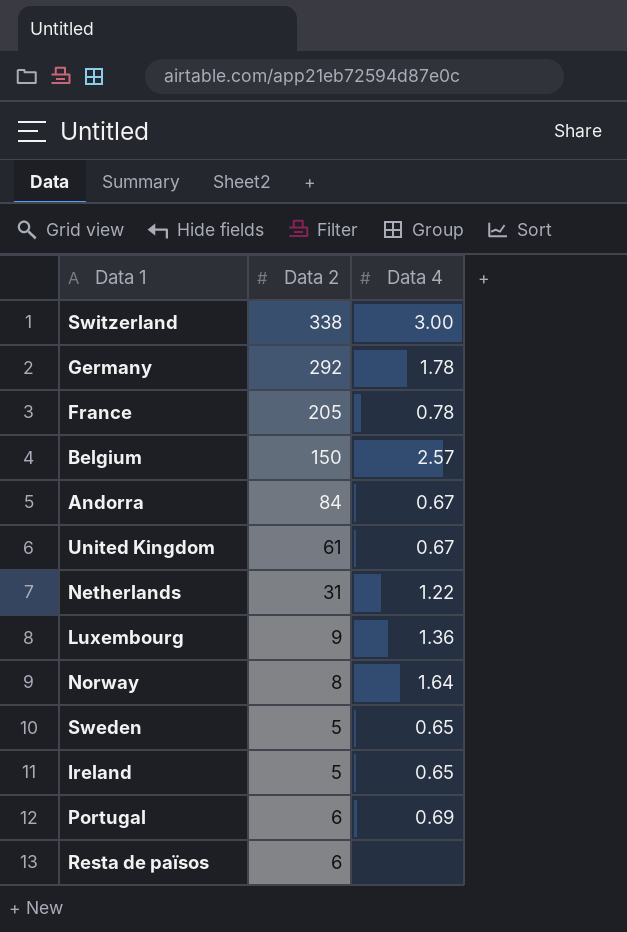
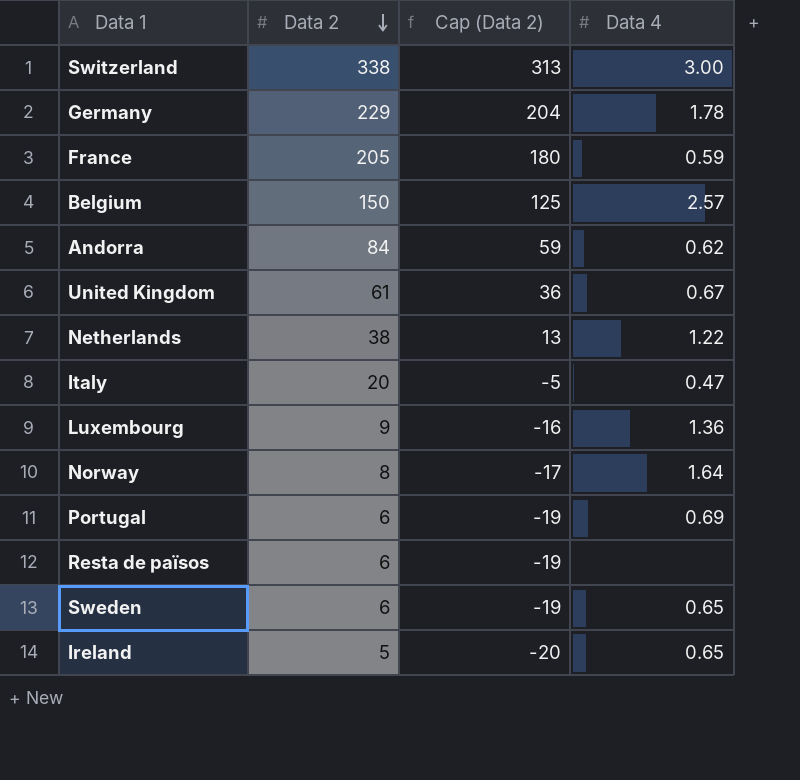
row order: none -> Data 2 descending
column Cap (Data 2) | formula: none -> [Data 2] - 25
Germany | Data 2: 292 -> 229
France | Data 4: 0.78 -> 0.59
Andorra | Data 4: 0.67 -> 0.62
Netherlands | Data 2: 31 -> 38
row Italy: none -> 20 | -5 | 0.47
Sweden | Data 2: 5 -> 6

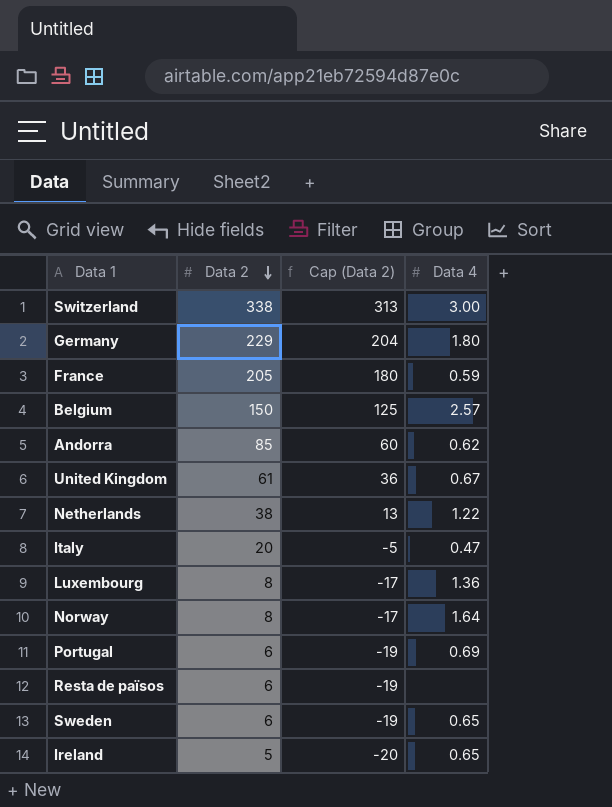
Germany | Data 4: 1.78 -> 1.80
Andorra | Data 2: 84 -> 85
Andorra | Cap (Data 2): 59 -> 60
Luxembourg | Data 2: 9 -> 8
Luxembourg | Cap (Data 2): -16 -> -17

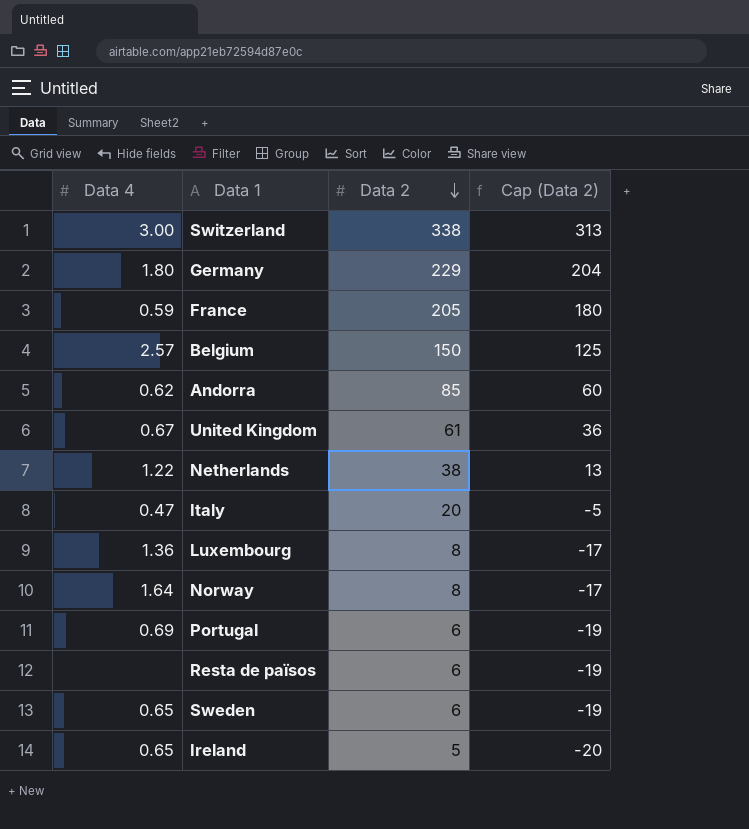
column Data 4 | position: 4 -> 1

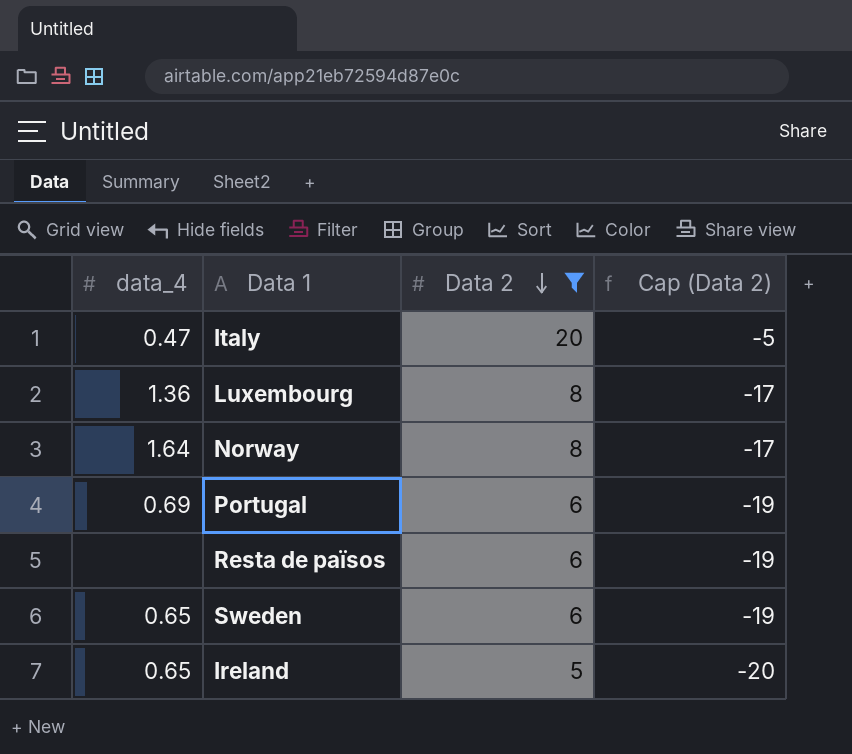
filter: none -> Data 2 <= 20
column name: Data 4 -> data_4

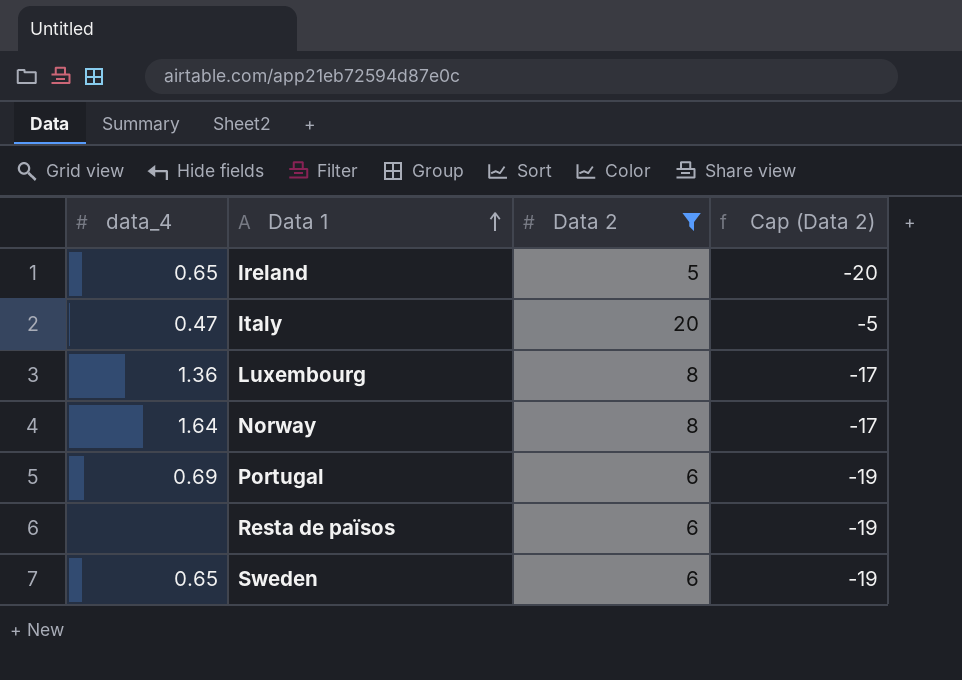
row order: Data 2 descending -> Data 1 ascending

